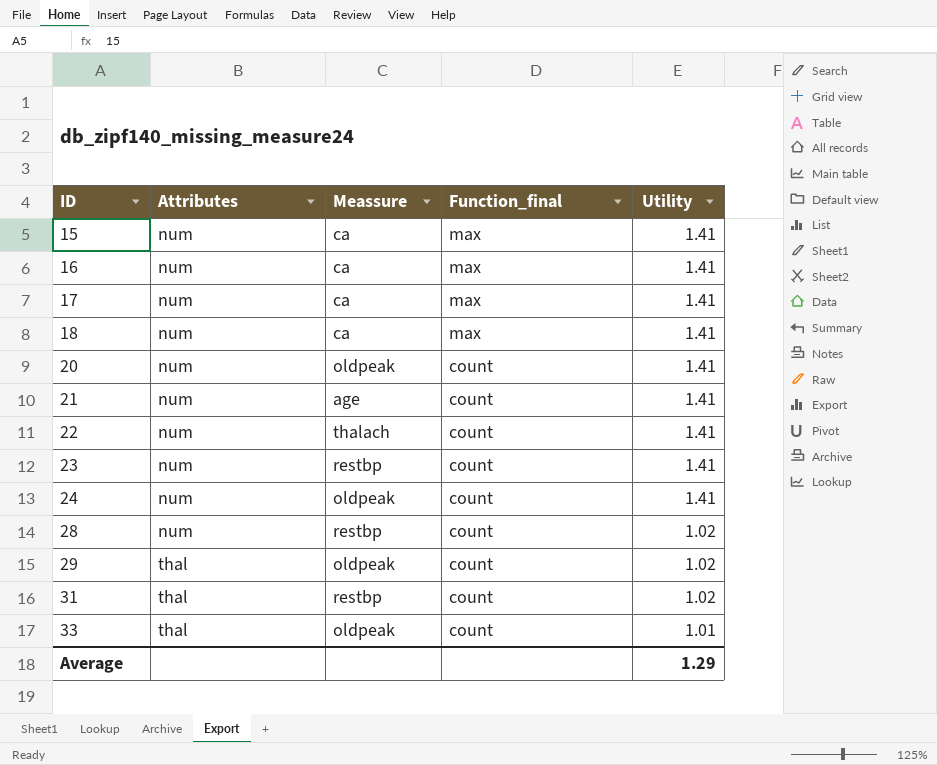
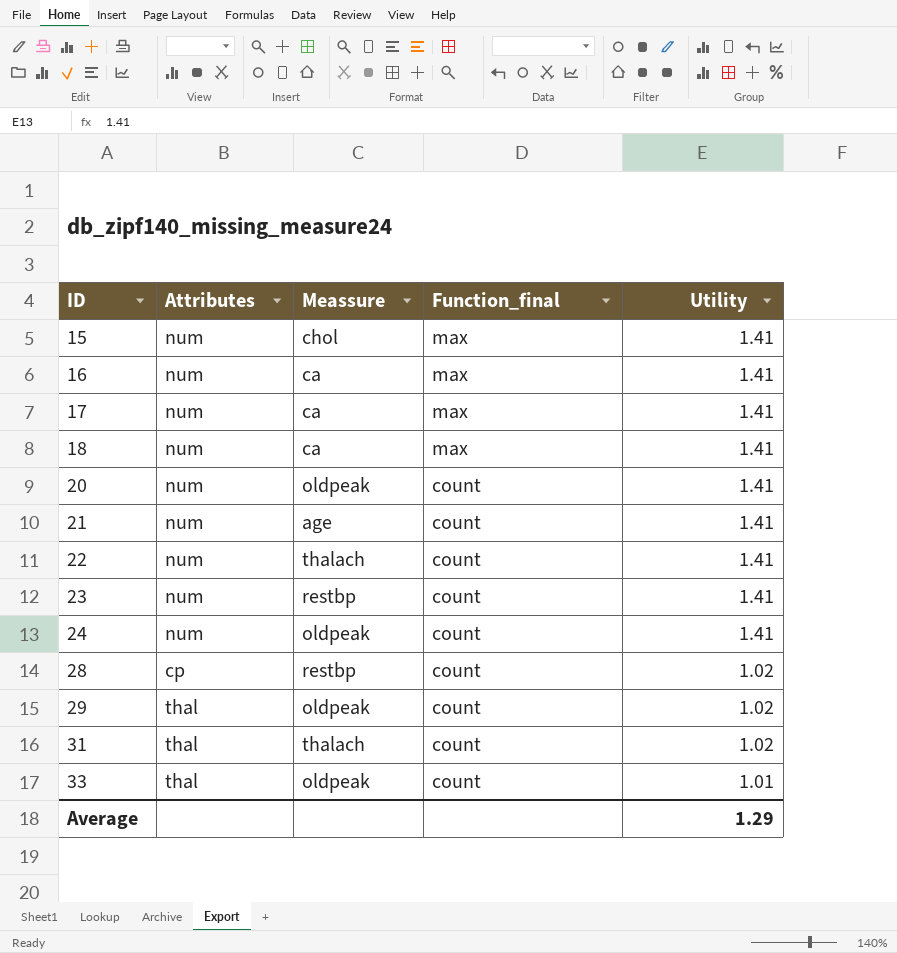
15 | Meassure: ca -> chol
28 | Attributes: num -> cp
31 | Meassure: restbp -> thalach

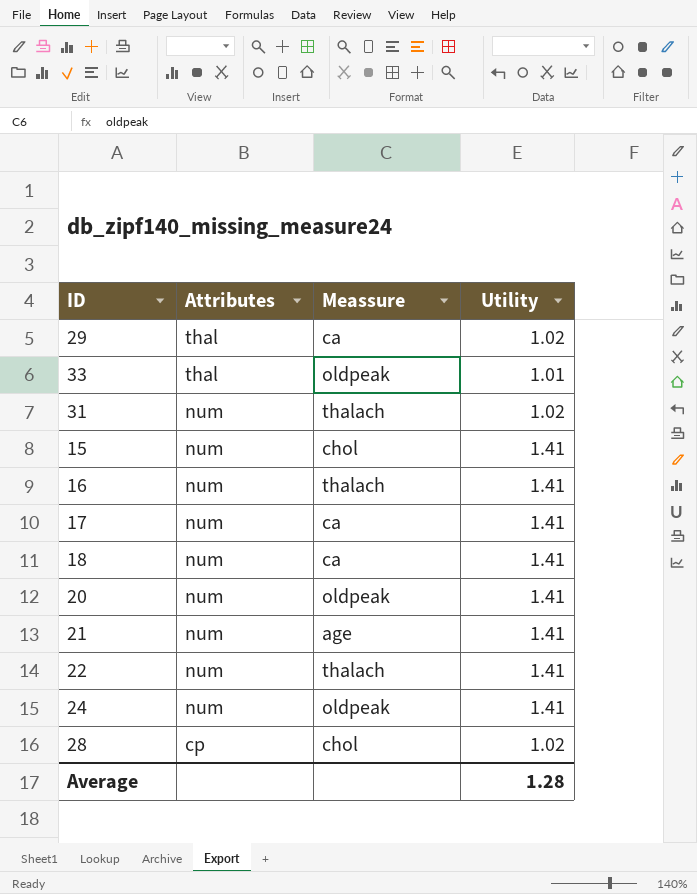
row order: ID ascending -> Attributes descending
column Function_final | position: 4 -> none
row 23: num | restbp | count | 1.41 -> none
29 | Meassure: oldpeak -> ca
31 | Attributes: thal -> num
16 | Meassure: ca -> thalach
28 | Meassure: restbp -> chol
Average | Utility: 1.29 -> 1.28

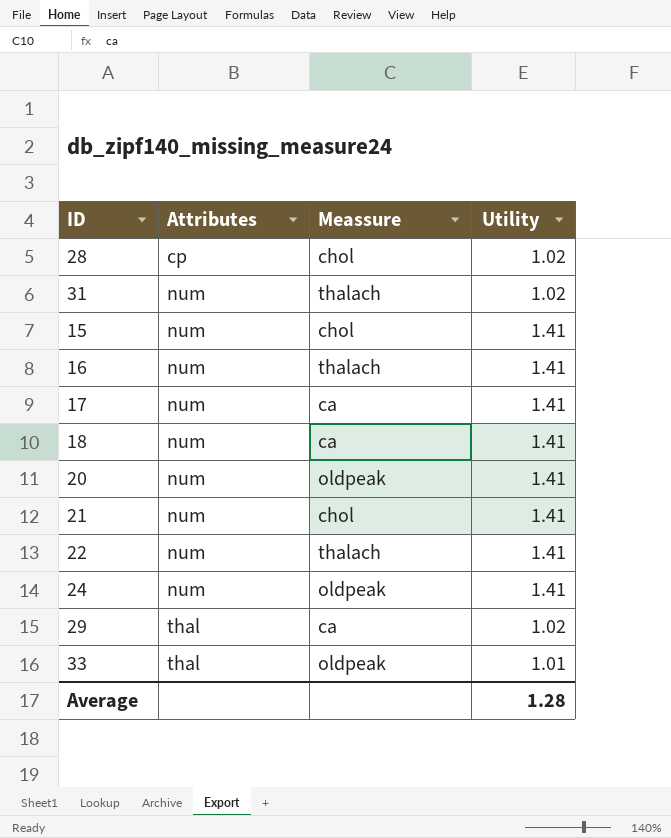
row order: Attributes descending -> Attributes ascending
21 | Meassure: age -> chol

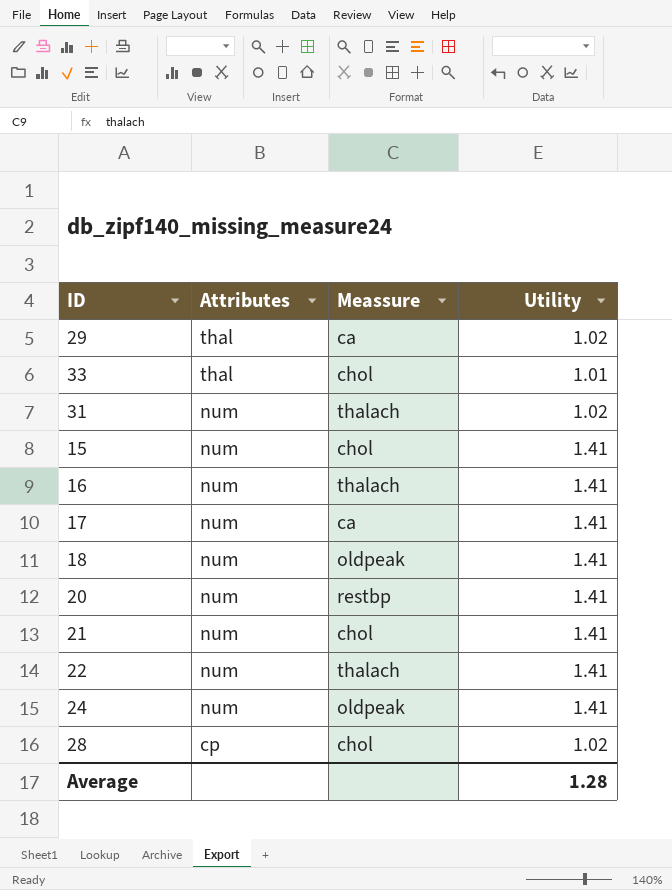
row order: Attributes ascending -> Attributes descending
33 | Meassure: oldpeak -> chol
18 | Meassure: ca -> oldpeak
20 | Meassure: oldpeak -> restbp

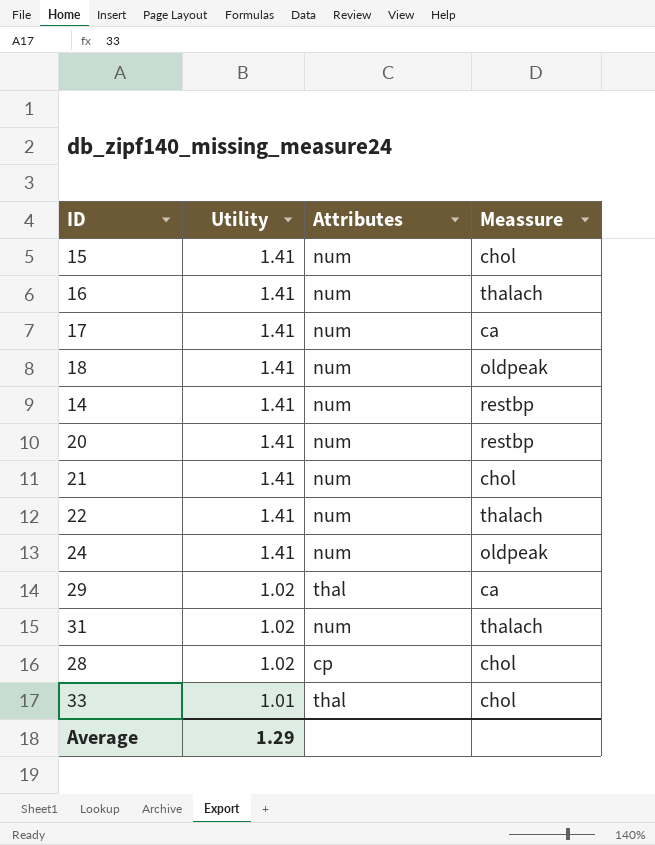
row order: Attributes descending -> Utility descending
column Utility | position: 4 -> 2
row 14: none -> 1.41 | num | restbp
Average | Utility: 1.28 -> 1.29

